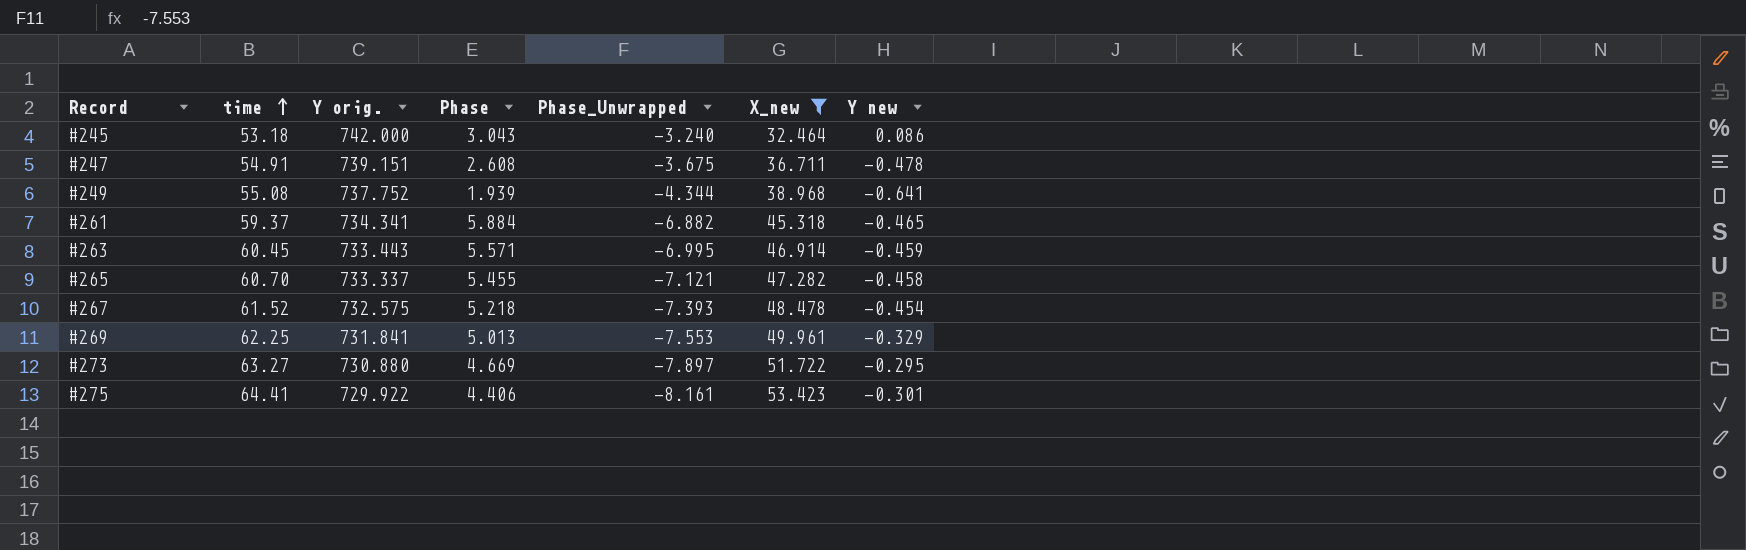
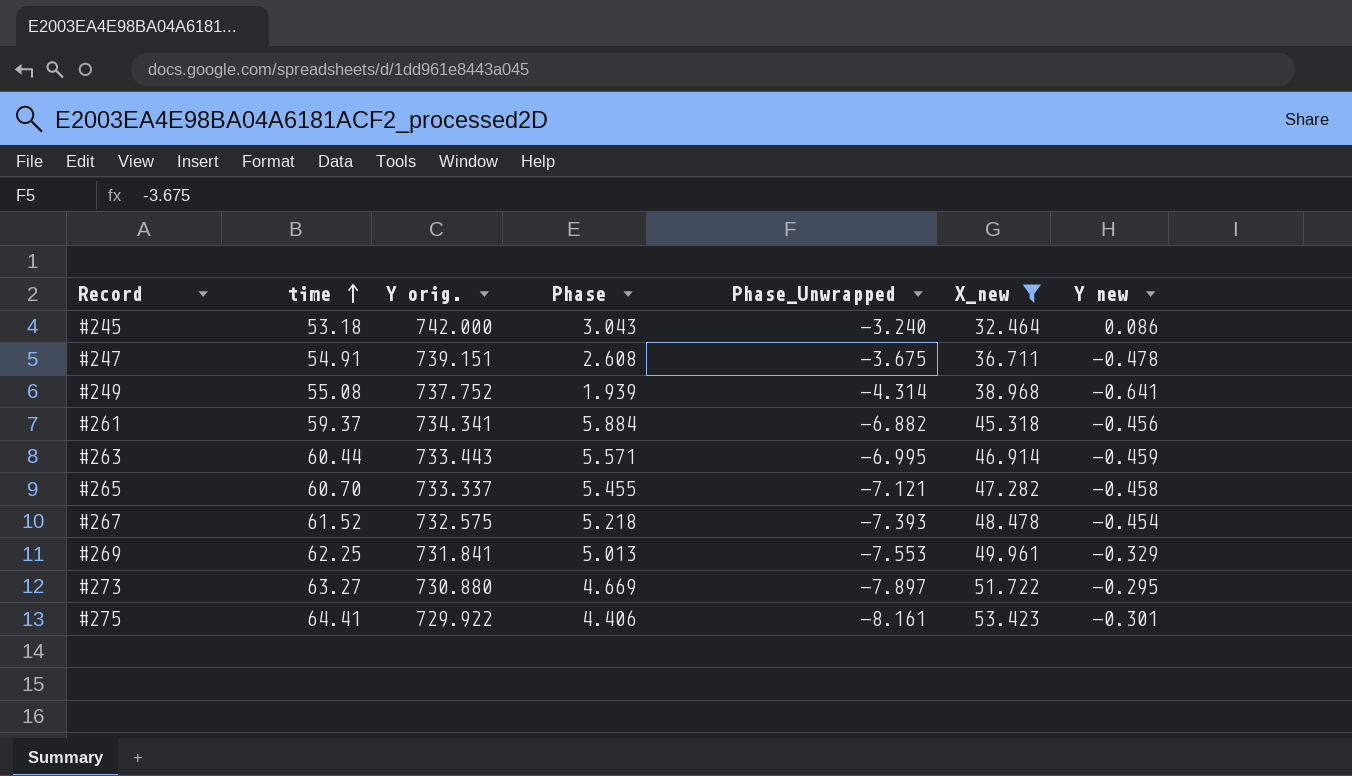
#249 | Phase_Unwrapped: -4.344 -> -4.314
#261 | Y new: -0.465 -> -0.456
#263 | time: 60.45 -> 60.44

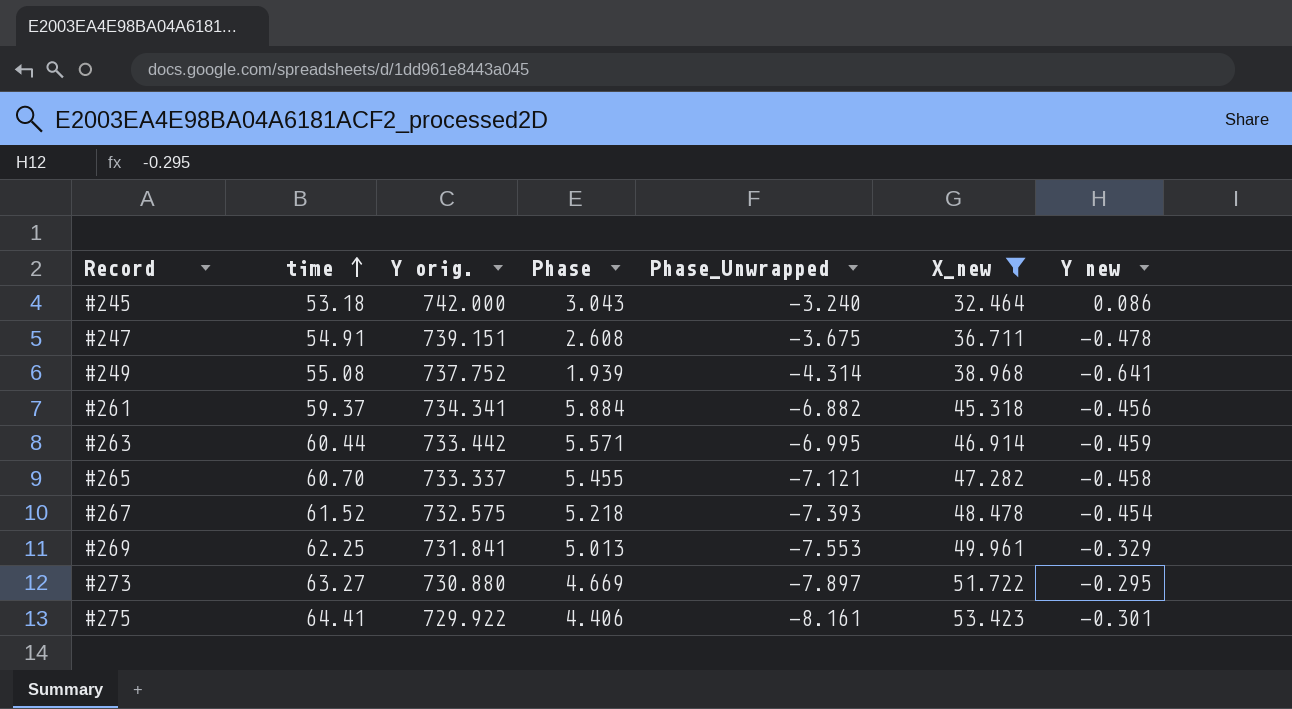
#263 | Y orig.: 733.443 -> 733.442

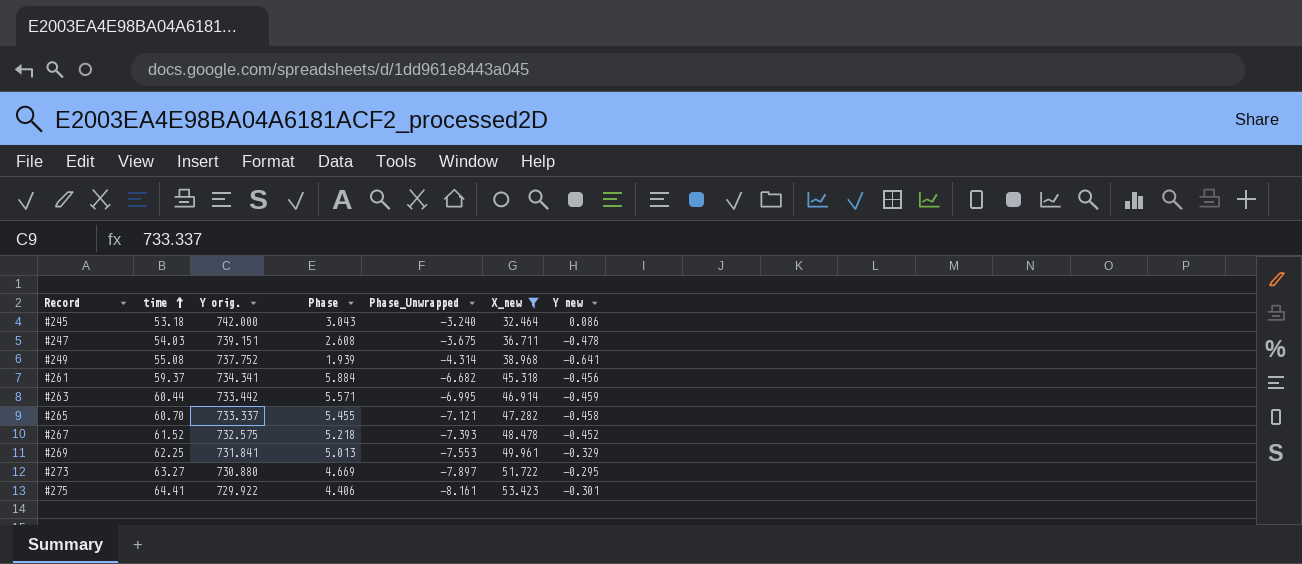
#247 | time: 54.91 -> 54.03
#261 | Phase_Unwrapped: -6.882 -> -6.682
#267 | Y new: -0.454 -> -0.452

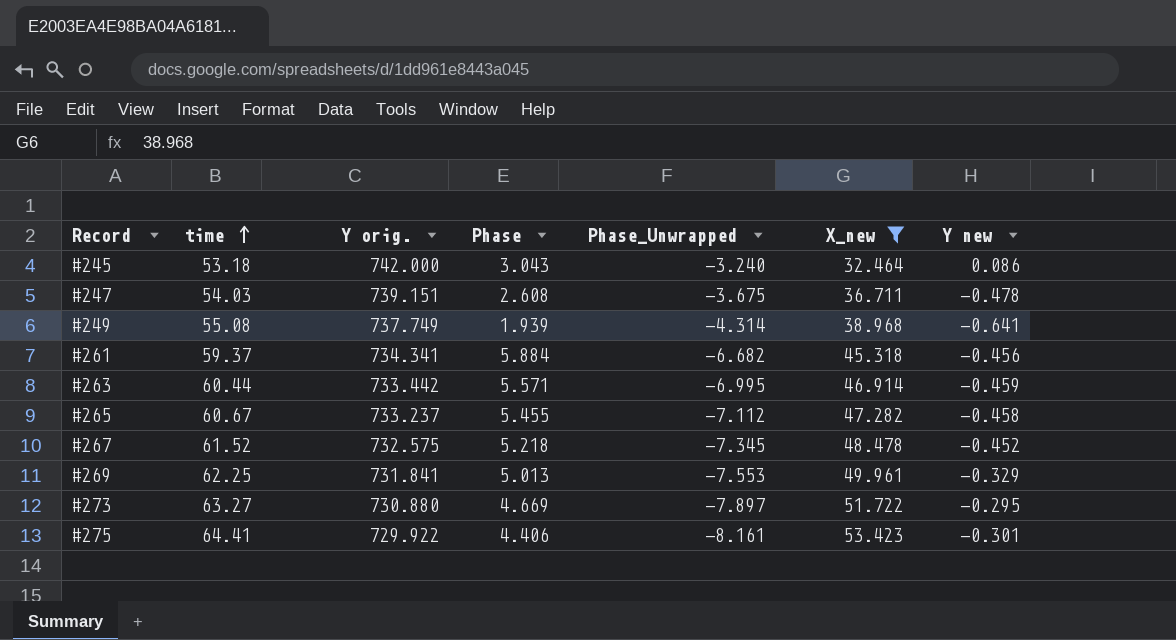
#249 | Y orig.: 737.752 -> 737.749
#265 | time: 60.70 -> 60.67
#265 | Y orig.: 733.337 -> 733.237
#265 | Phase_Unwrapped: -7.121 -> -7.112
#267 | Phase_Unwrapped: -7.393 -> -7.345

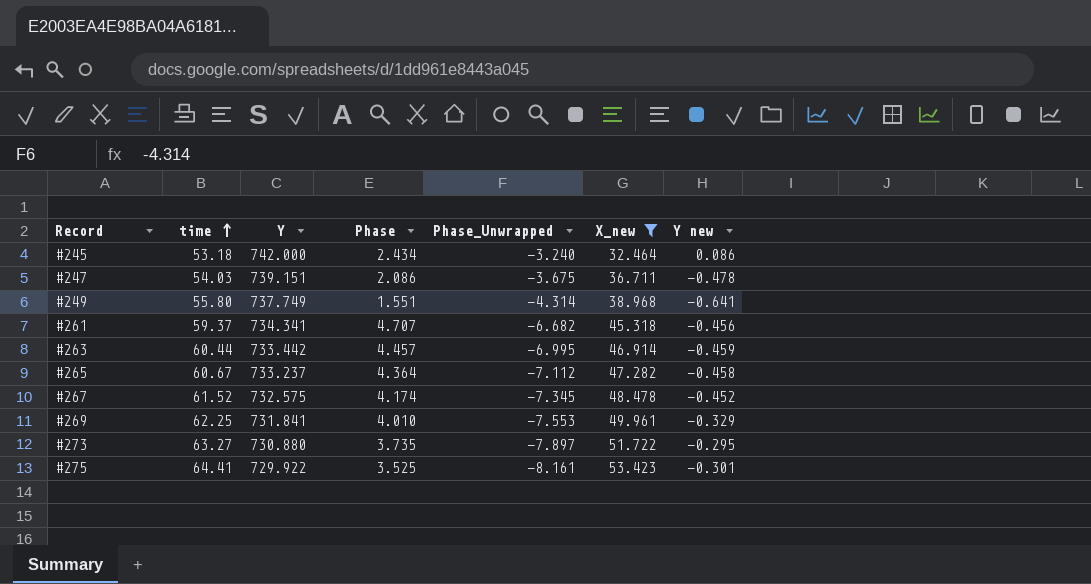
column name: Y orig. -> Y
#245 | Phase: 3.043 -> 2.434
#247 | Phase: 2.608 -> 2.086
#249 | time: 55.08 -> 55.80
#249 | Phase: 1.939 -> 1.551
#261 | Phase: 5.884 -> 4.707
#263 | Phase: 5.571 -> 4.457
#265 | Phase: 5.455 -> 4.364
#267 | Phase: 5.218 -> 4.174
#269 | Phase: 5.013 -> 4.010
#273 | Phase: 4.669 -> 3.735
#275 | Phase: 4.406 -> 3.525

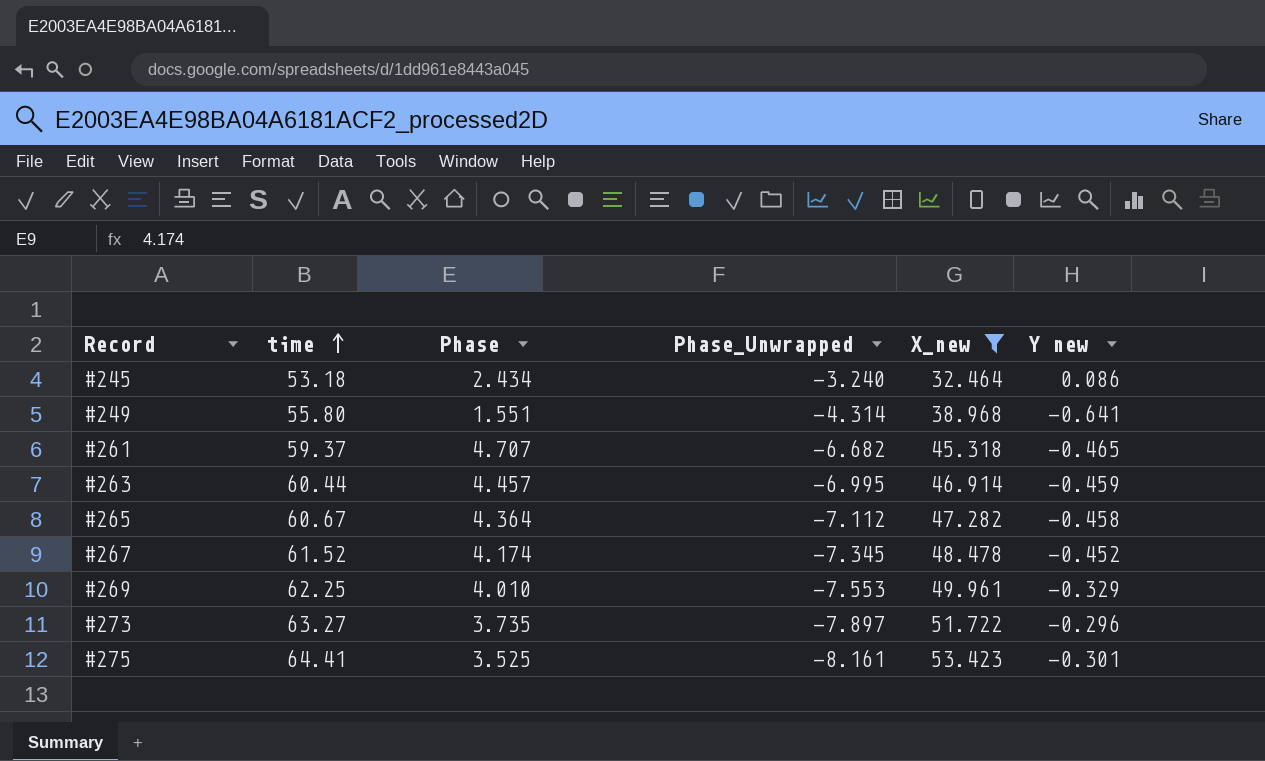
column Y | position: 3 -> none
row #247: 54.03 | 739.151 | 2.086 | -3.675 | 36.711 | -0.478 -> none
#261 | Y new: -0.456 -> -0.465
#273 | Y new: -0.295 -> -0.296

